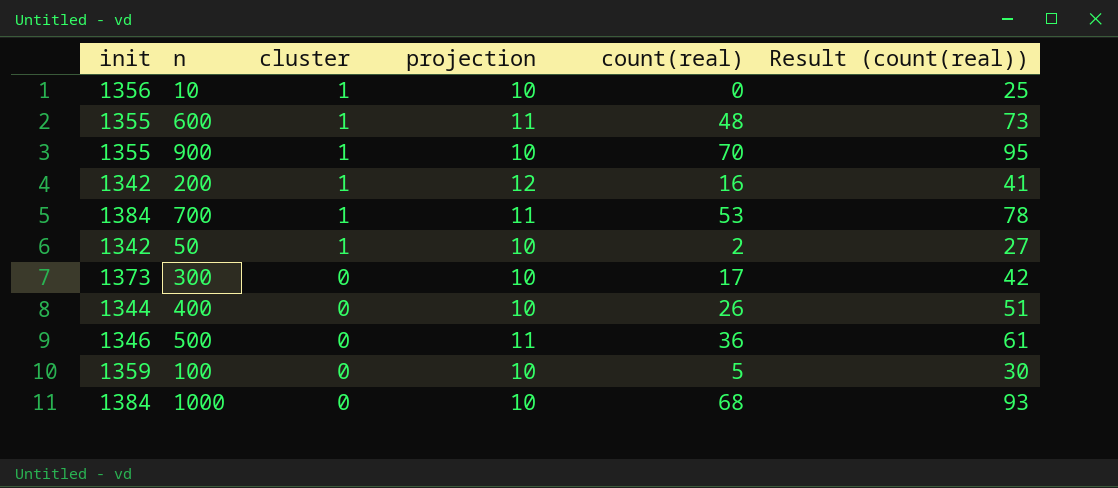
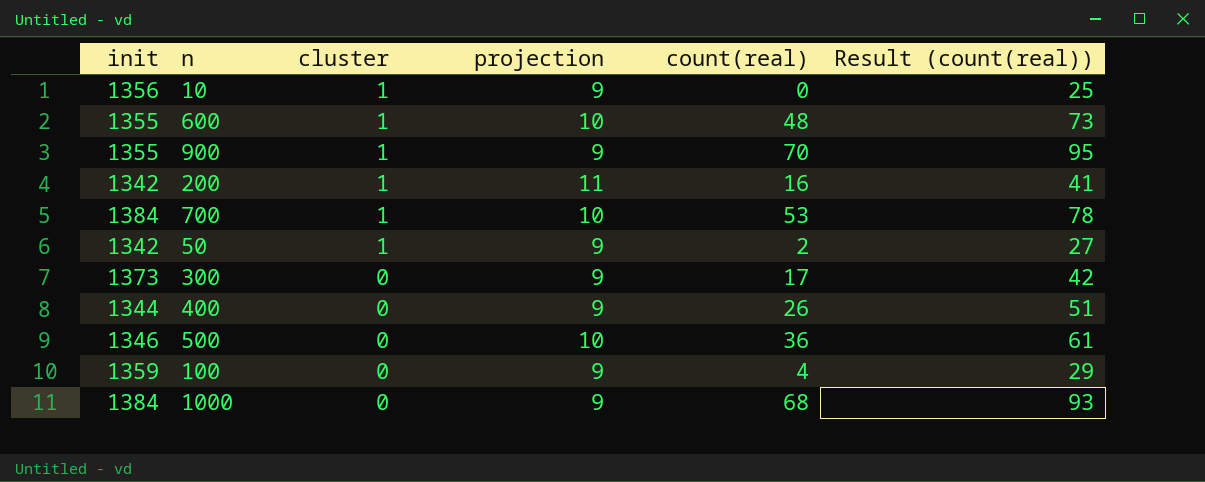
10 | projection: 10 -> 9
600 | projection: 11 -> 10
900 | projection: 10 -> 9
200 | projection: 12 -> 11
700 | projection: 11 -> 10
50 | projection: 10 -> 9
300 | projection: 10 -> 9
400 | projection: 10 -> 9
500 | projection: 11 -> 10
100 | projection: 10 -> 9
100 | count(real): 5 -> 4
100 | Result (count(real)): 30 -> 29
1000 | projection: 10 -> 9

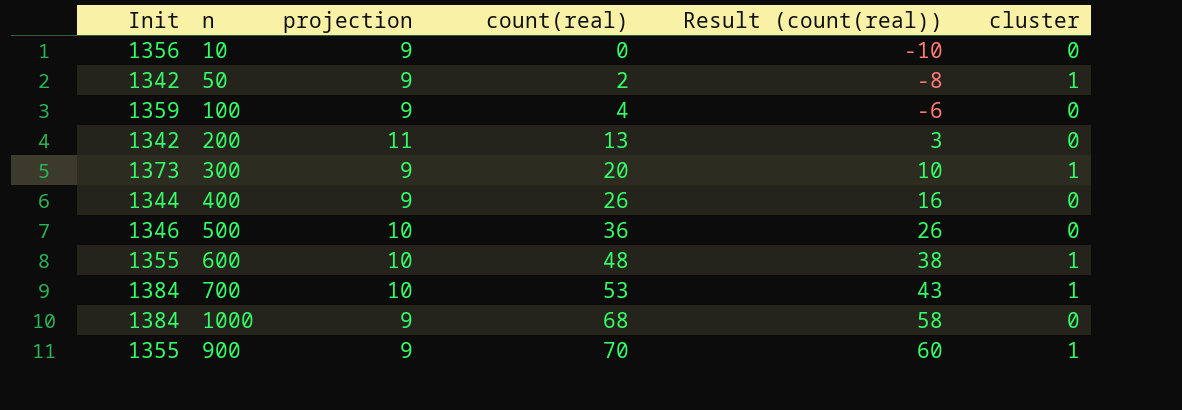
row order: cluster descending -> count(real) ascending
column name: init -> Init
column Result (count(real)) | formula: [count(real)] + 25 -> [count(real)] - 10
column cluster | position: 3 -> 6
10 | cluster: 1 -> 0
200 | count(real): 16 -> 13
200 | cluster: 1 -> 0
300 | count(real): 17 -> 20
300 | cluster: 0 -> 1

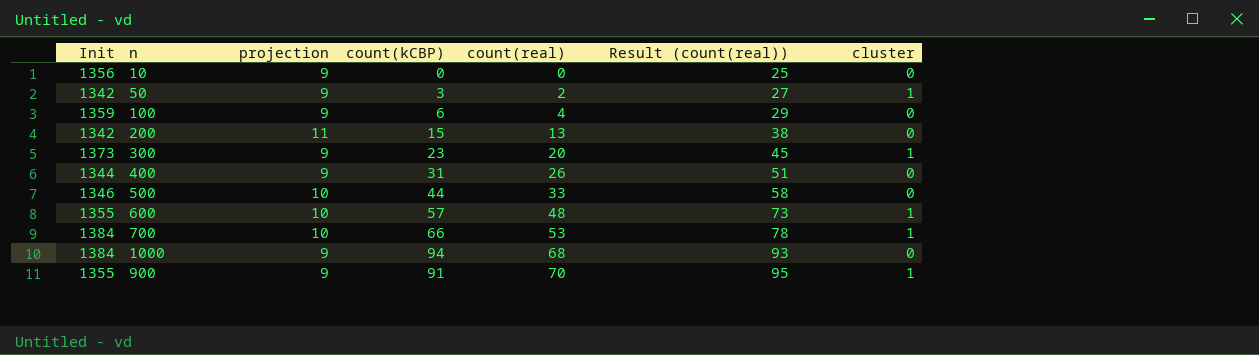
column count(kCBP) | position: none -> 4
column Result (count(real)) | formula: [count(real)] - 10 -> [count(real)] + 25
500 | count(real): 36 -> 33

